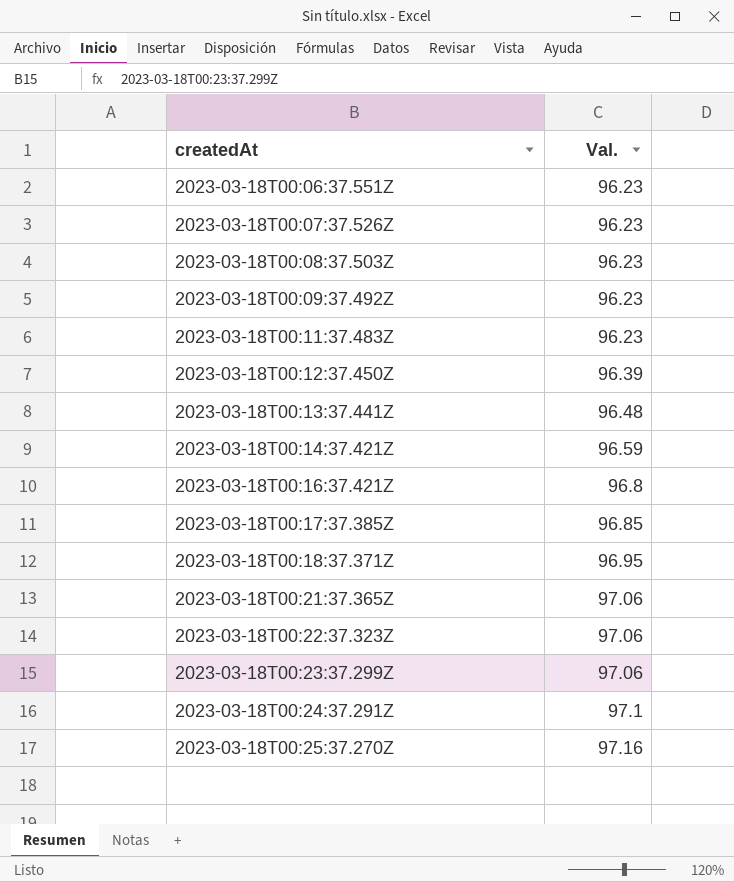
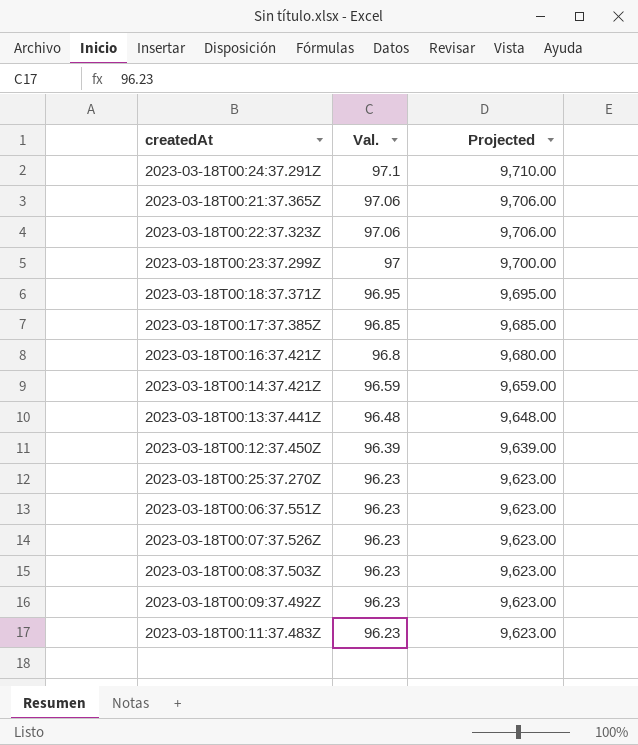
row order: createdAt ascending -> Val. descending
column Projected | formula: none -> [Val.] * 100
2023-03-18T00:23:37.299Z | Val.: 97.06 -> 97
2023-03-18T00:25:37.270Z | Val.: 97.16 -> 96.23

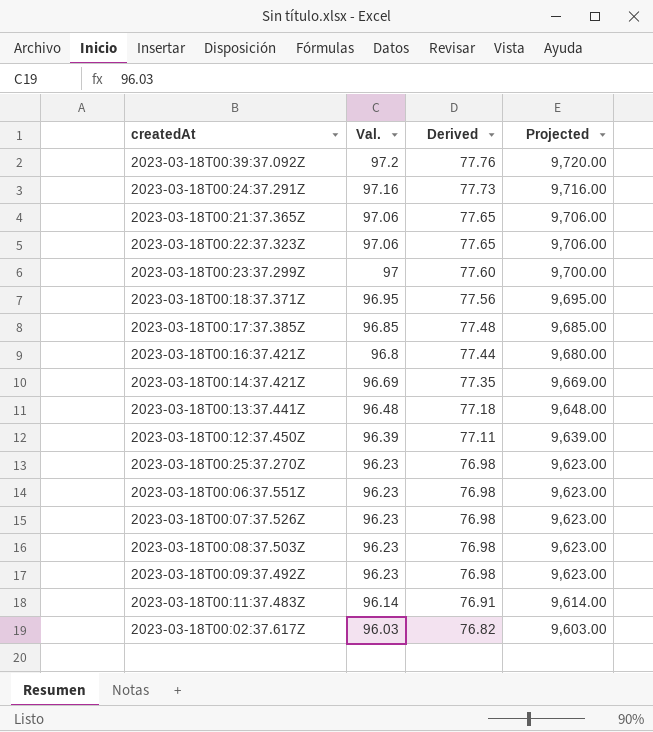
column Derived | formula: none -> [Val.] * 0.8
row 2023-03-18T00:39:37.092Z: none -> 97.2 | 77.76 | 9,720.00
2023-03-18T00:24:37.291Z | Val.: 97.1 -> 97.16
2023-03-18T00:24:37.291Z | Projected: 9,710.00 -> 9,716.00
2023-03-18T00:14:37.421Z | Val.: 96.59 -> 96.69
2023-03-18T00:14:37.421Z | Projected: 9,659.00 -> 9,669.00
2023-03-18T00:11:37.483Z | Val.: 96.23 -> 96.14
2023-03-18T00:11:37.483Z | Projected: 9,623.00 -> 9,614.00
row 2023-03-18T00:02:37.617Z: none -> 96.03 | 76.82 | 9,603.00

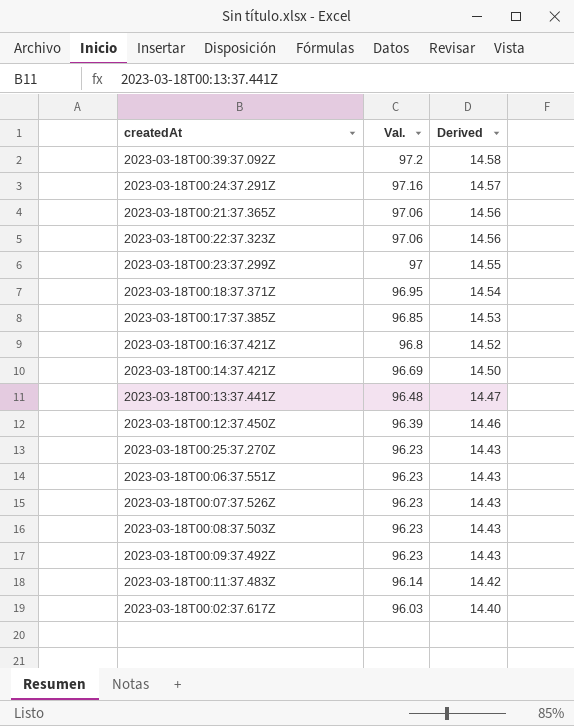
column Projected | formula: [Val.] * 100 -> none
column Derived | formula: [Val.] * 0.8 -> [Val.] * 0.15

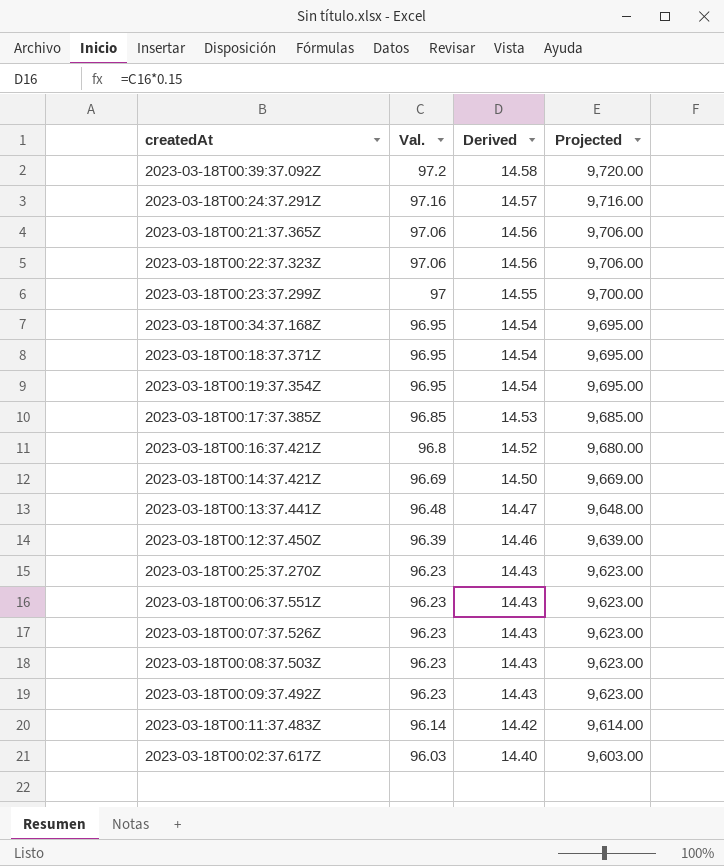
column Projected | formula: none -> [Val.] * 100
row 2023-03-18T00:34:37.168Z: none -> 96.95 | 14.54 | 9,695.00
row 2023-03-18T00:19:37.354Z: none -> 96.95 | 14.54 | 9,695.00

